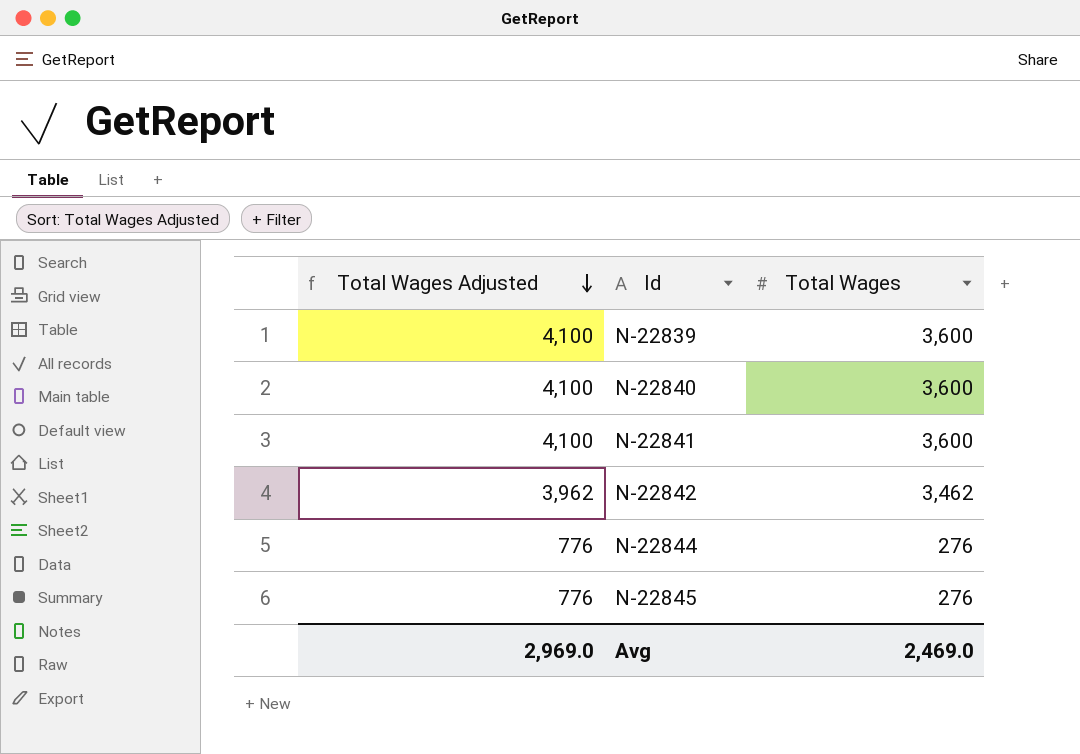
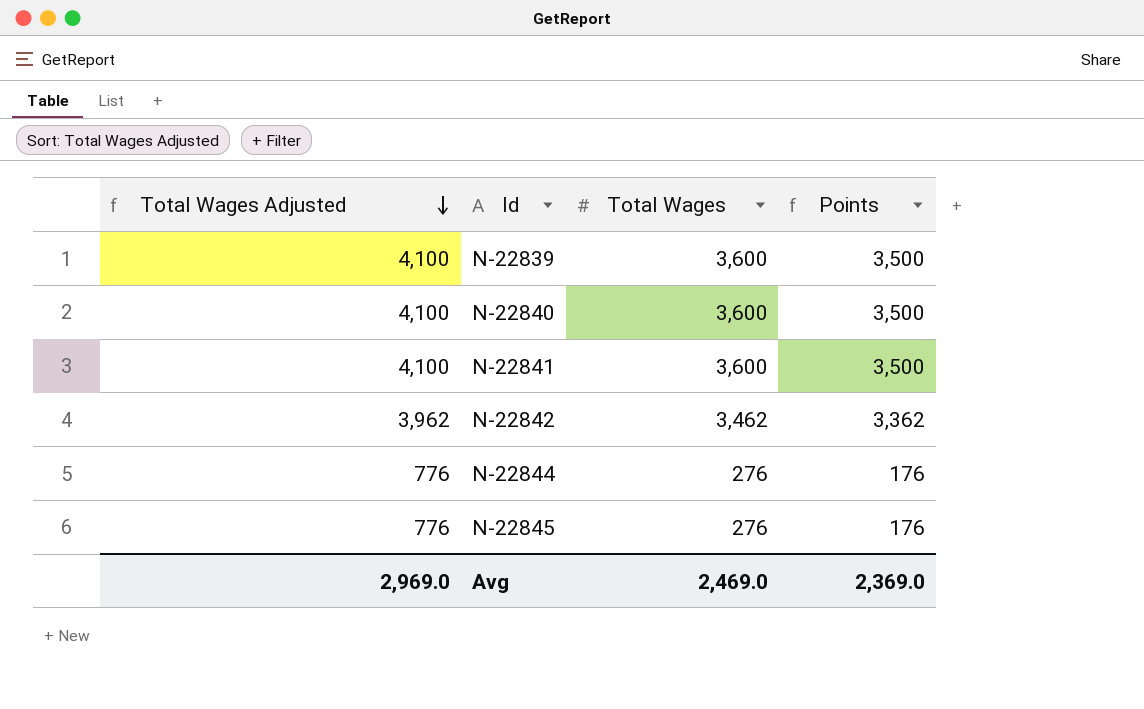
column Points | formula: none -> [Total Wages] - 100

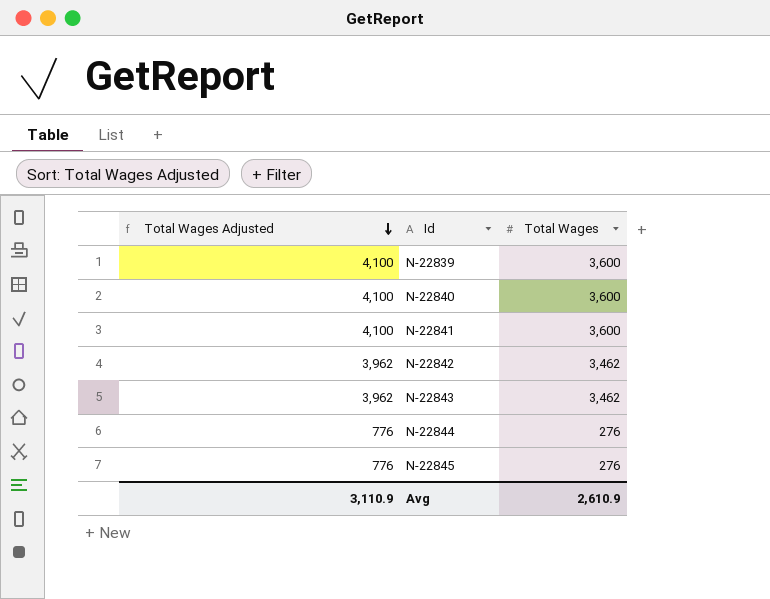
column Points | formula: [Total Wages] - 100 -> none
row N-22843: none -> 3,962 | 3,462
Avg | Total Wages Adjusted: 2,969.0 -> 3,110.9
Avg | Total Wages: 2,469.0 -> 2,610.9

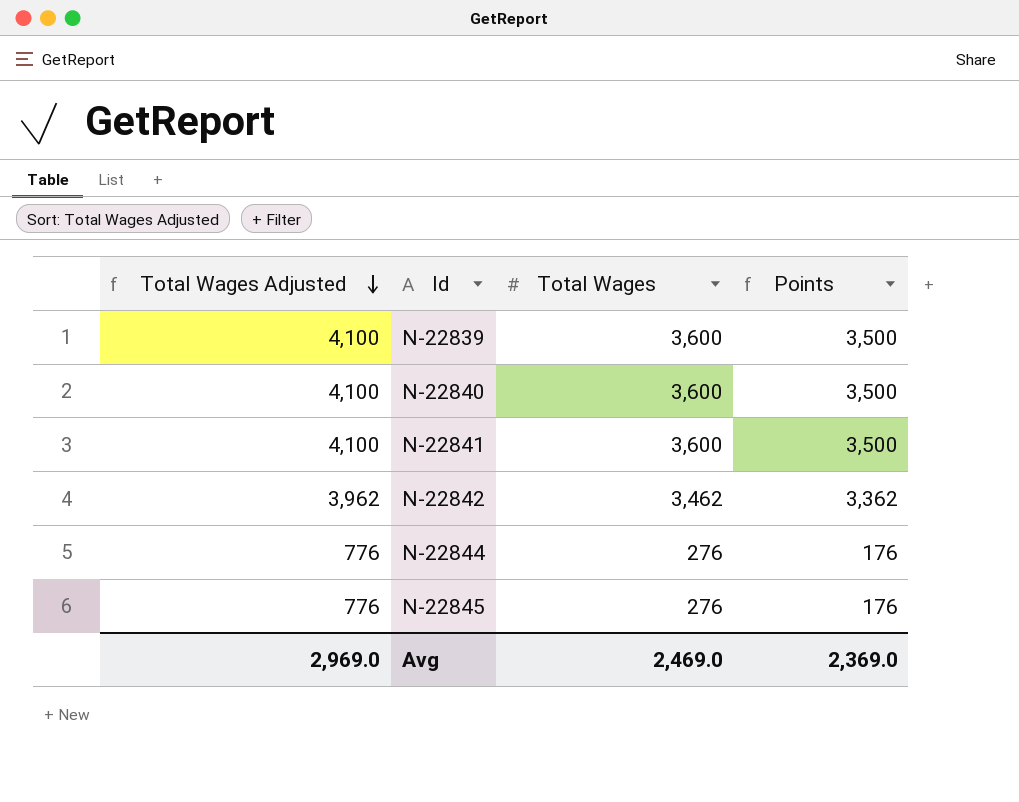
column Points | formula: none -> [Total Wages] - 100
row N-22843: 3,962 | 3,462 -> none
Avg | Total Wages Adjusted: 3,110.9 -> 2,969.0
Avg | Total Wages: 2,610.9 -> 2,469.0

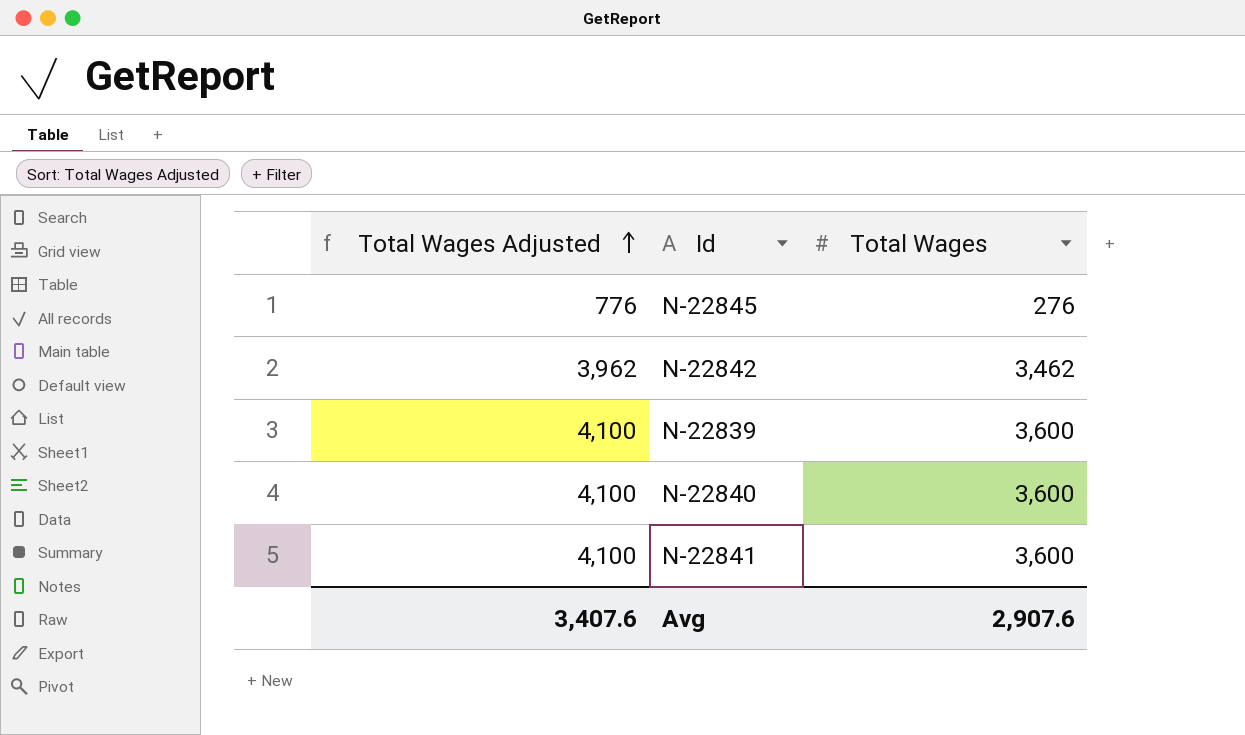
row order: Total Wages Adjusted descending -> Total Wages Adjusted ascending
column Points | formula: [Total Wages] - 100 -> none
row N-22844: 776 | 276 | 176 -> none
Avg | Total Wages Adjusted: 2,969.0 -> 3,407.6
Avg | Total Wages: 2,469.0 -> 2,907.6

